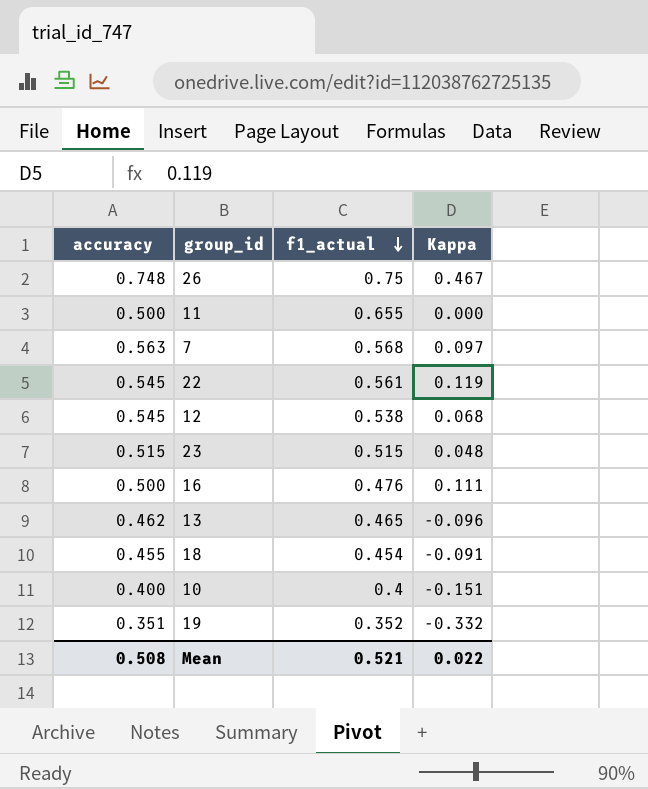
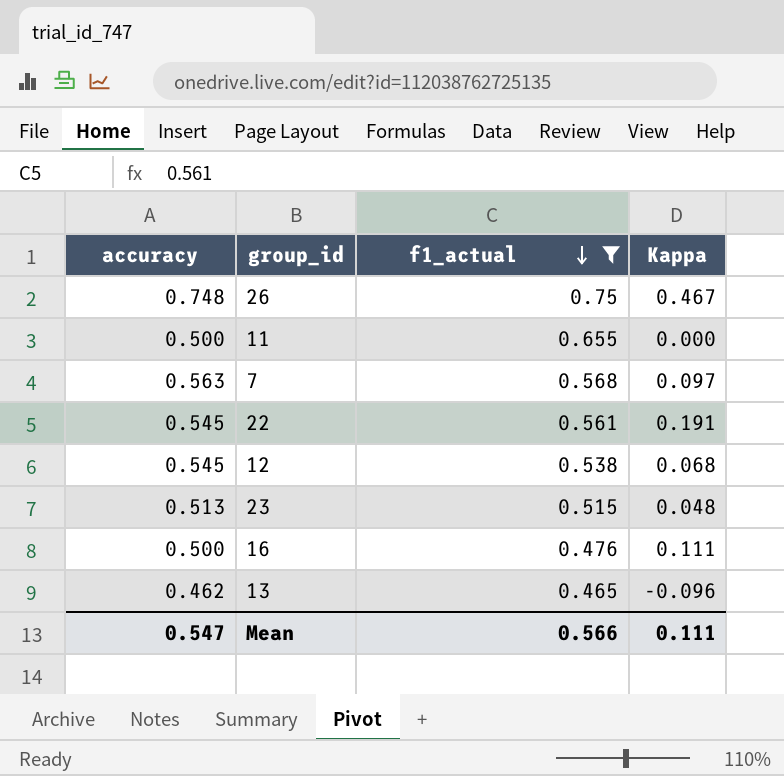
filter: none -> f1_actual >= 0.465
22 | Kappa: 0.119 -> 0.191
23 | accuracy: 0.515 -> 0.513
Mean | accuracy: 0.508 -> 0.547
Mean | f1_actual: 0.521 -> 0.566
Mean | Kappa: 0.022 -> 0.111

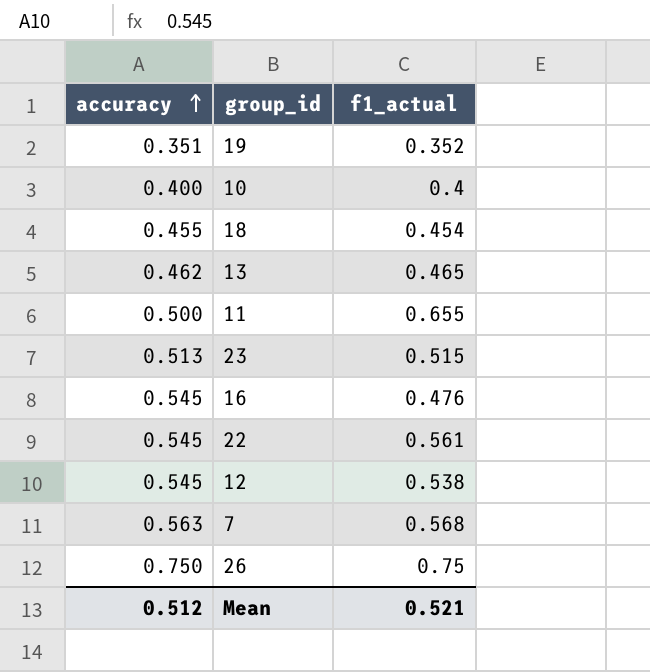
filter: f1_actual >= 0.465 -> none
row order: f1_actual descending -> accuracy ascending
column Kappa | position: 4 -> none
16 | accuracy: 0.500 -> 0.545
26 | accuracy: 0.748 -> 0.750
Mean | accuracy: 0.547 -> 0.512
Mean | f1_actual: 0.566 -> 0.521

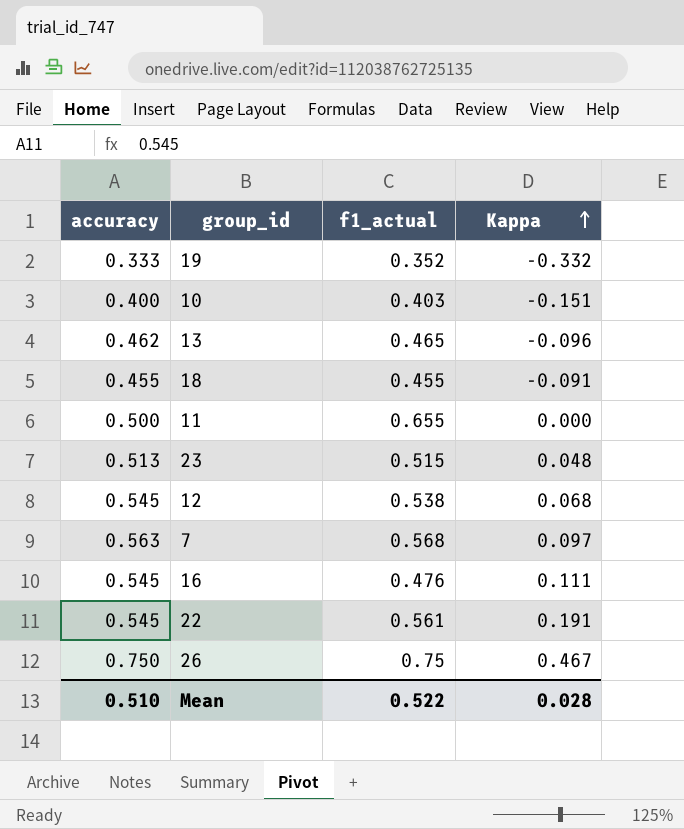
row order: accuracy ascending -> Kappa ascending
column Kappa | position: none -> 4
19 | accuracy: 0.351 -> 0.333
10 | f1_actual: 0.4 -> 0.403
18 | f1_actual: 0.454 -> 0.455
Mean | accuracy: 0.512 -> 0.510
Mean | f1_actual: 0.521 -> 0.522

